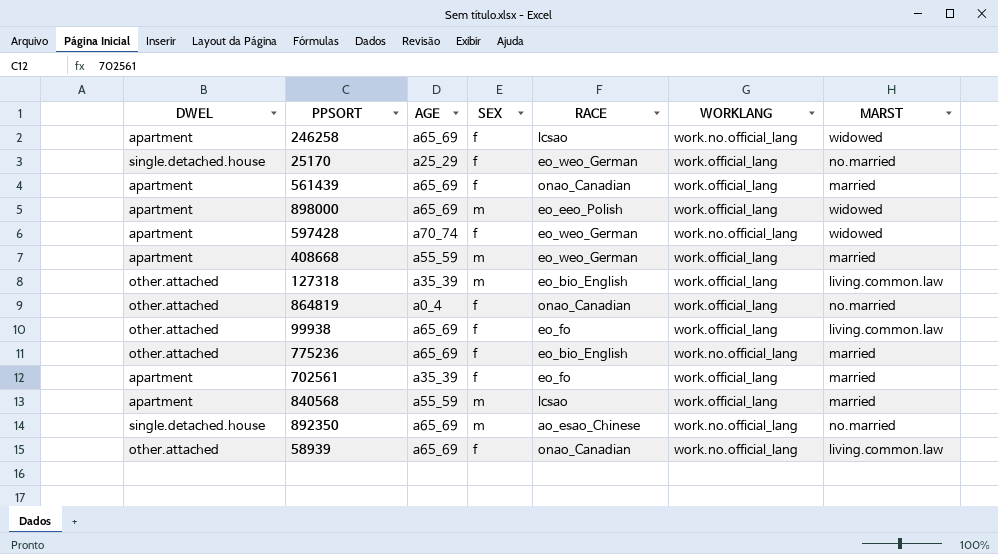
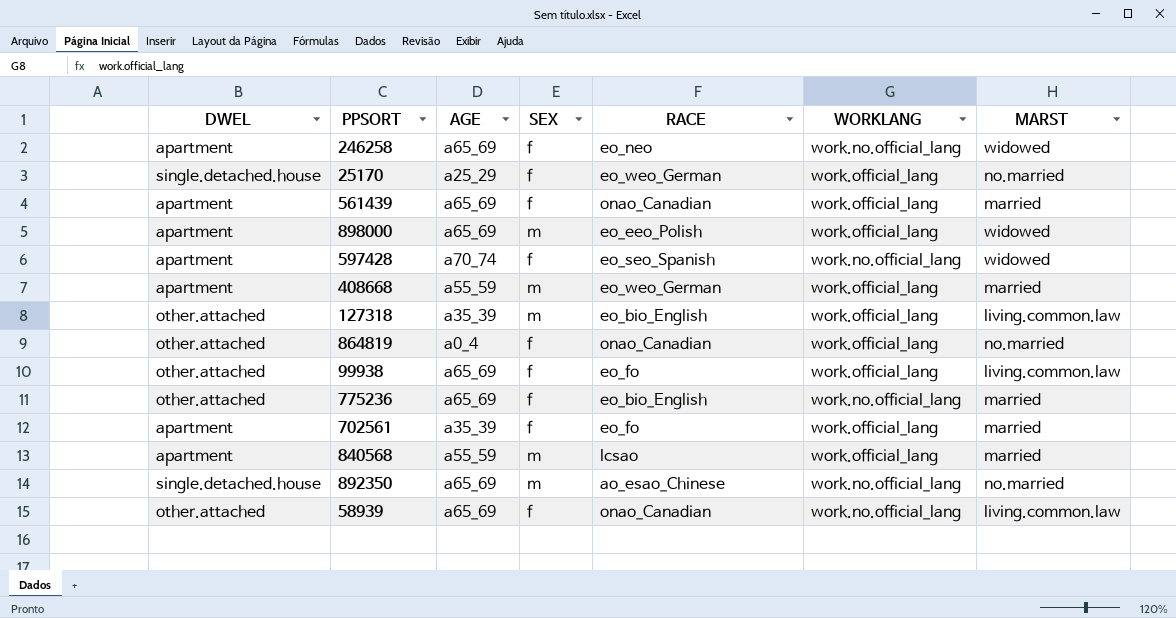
246258 | RACE: lcsao -> eo_neo
597428 | RACE: eo_weo_German -> eo_seo_Spanish

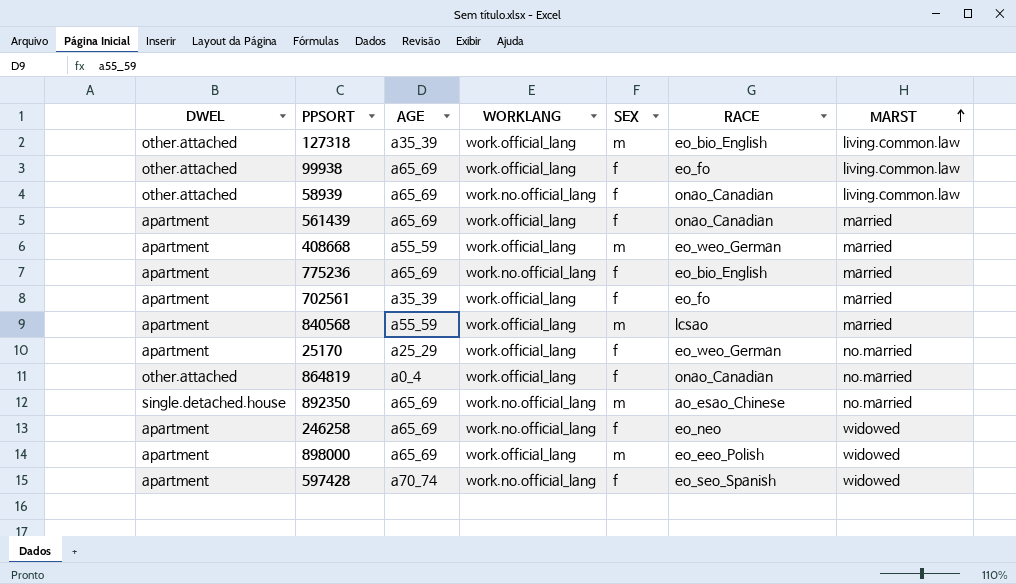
row order: none -> MARST ascending
column WORKLANG | position: 6 -> 4
775236 | DWEL: other.attached -> apartment
25170 | DWEL: single.detached.house -> apartment

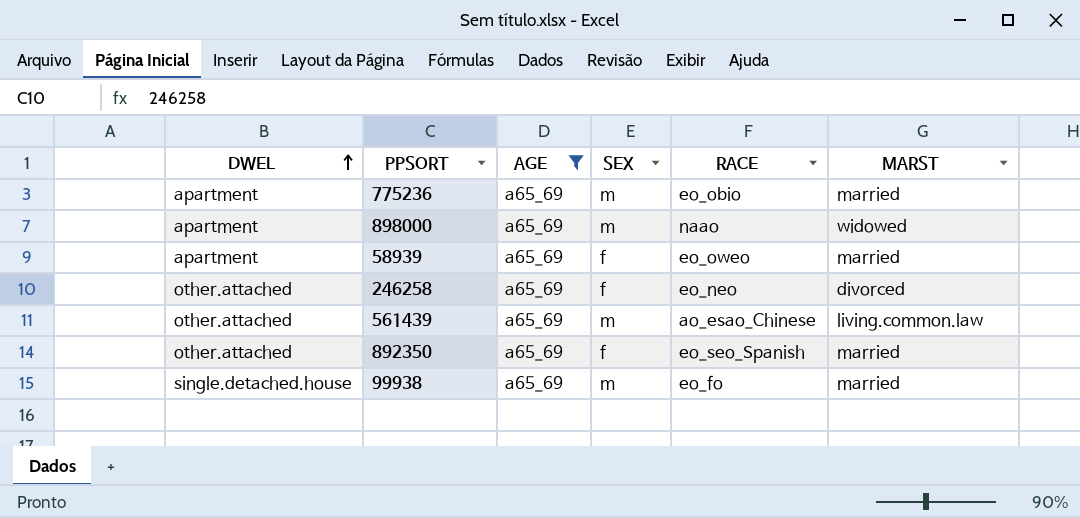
filter: none -> AGE = a65_69
row order: MARST ascending -> DWEL ascending
column WORKLANG | position: 4 -> none
775236 | SEX: f -> m
775236 | RACE: eo_bio_English -> eo_obio
898000 | RACE: eo_eeo_Polish -> naao
58939 | DWEL: other.attached -> apartment
58939 | RACE: onao_Canadian -> eo_oweo
58939 | MARST: living.common.law -> married
246258 | DWEL: apartment -> other.attached
246258 | MARST: widowed -> divorced
561439 | DWEL: apartment -> other.attached
561439 | SEX: f -> m
561439 | RACE: onao_Canadian -> ao_esao_Chinese
561439 | MARST: married -> living.common.law
892350 | DWEL: single.detached.house -> other.attached
892350 | SEX: m -> f
892350 | RACE: ao_esao_Chinese -> eo_seo_Spanish
892350 | MARST: no.married -> married
99938 | DWEL: other.attached -> single.detached.house
99938 | SEX: f -> m
99938 | MARST: living.common.law -> married

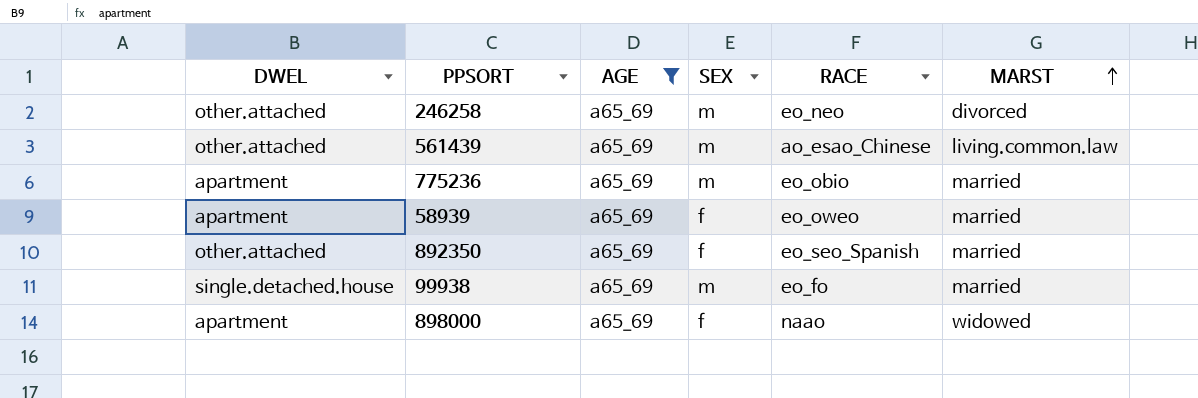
row order: DWEL ascending -> MARST ascending
246258 | SEX: f -> m
898000 | SEX: m -> f

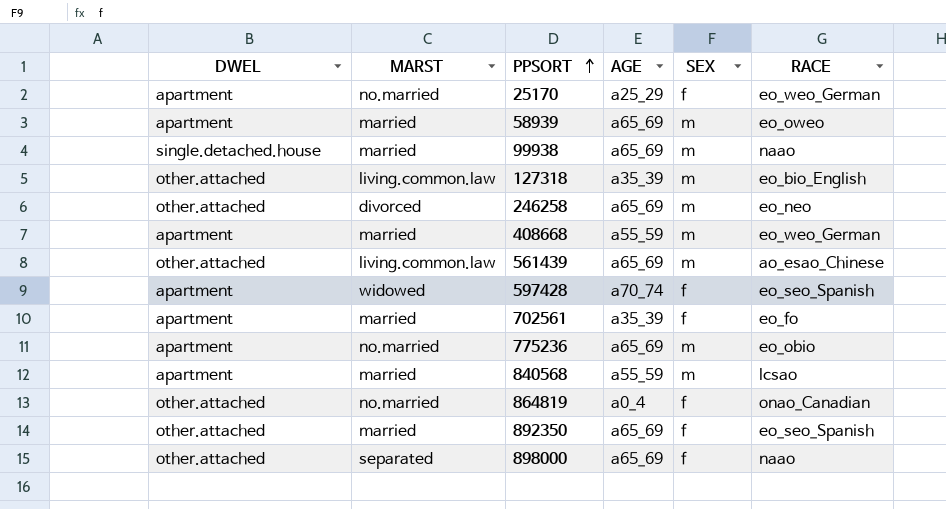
filter: AGE = a65_69 -> none
row order: MARST ascending -> PPSORT ascending
column MARST | position: 6 -> 2
58939 | SEX: f -> m
99938 | RACE: eo_fo -> naao
775236 | MARST: married -> no.married
898000 | DWEL: apartment -> other.attached
898000 | MARST: widowed -> separated

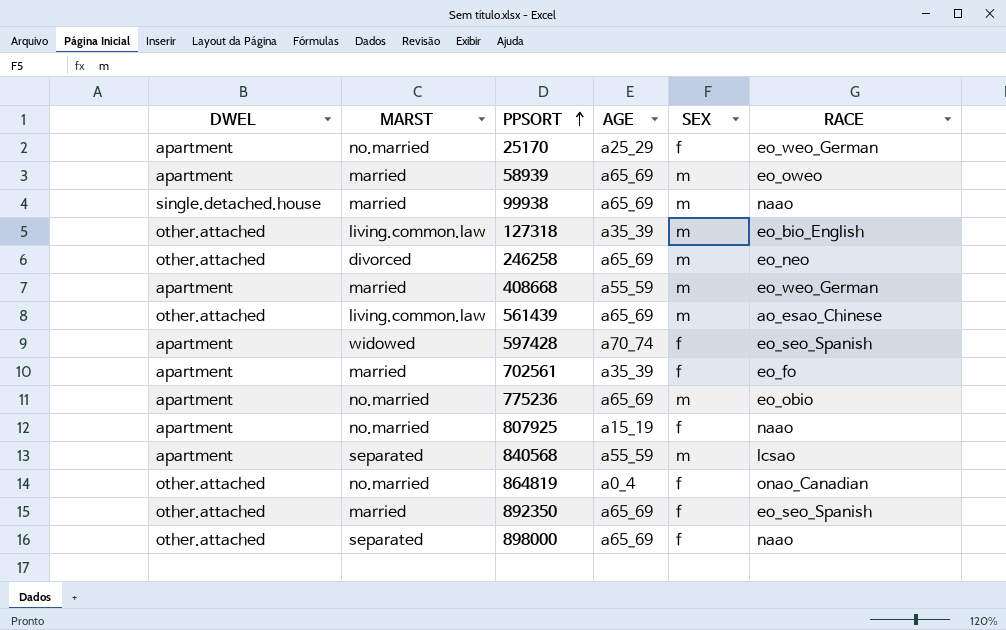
row 807925: none -> apartment | no.married | a15_19 | f | naao
840568 | MARST: married -> separated

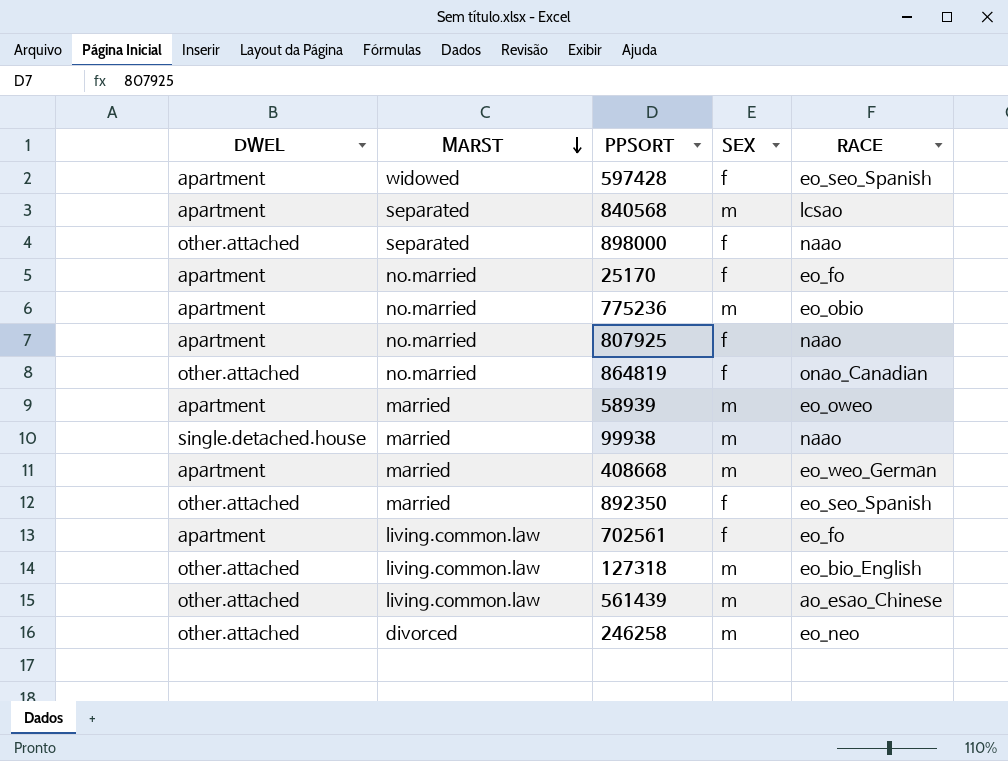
row order: PPSORT ascending -> MARST descending
column AGE | position: 4 -> none
25170 | RACE: eo_weo_German -> eo_fo
702561 | MARST: married -> living.common.law

